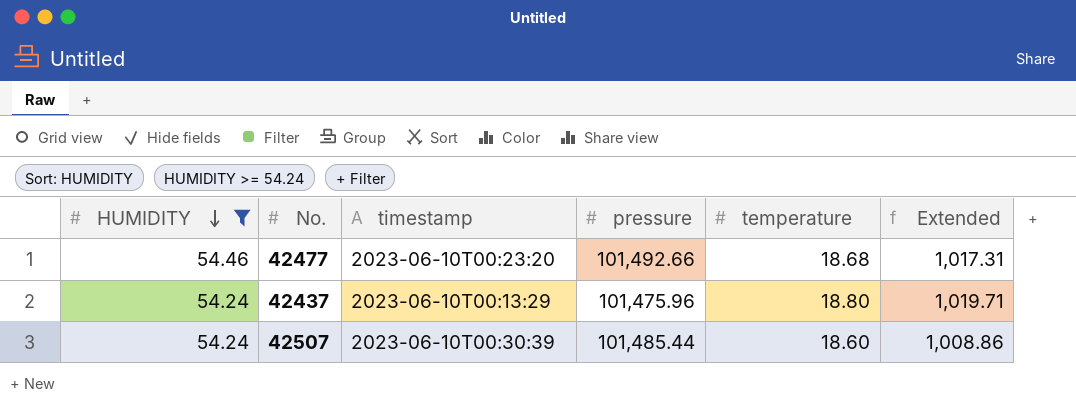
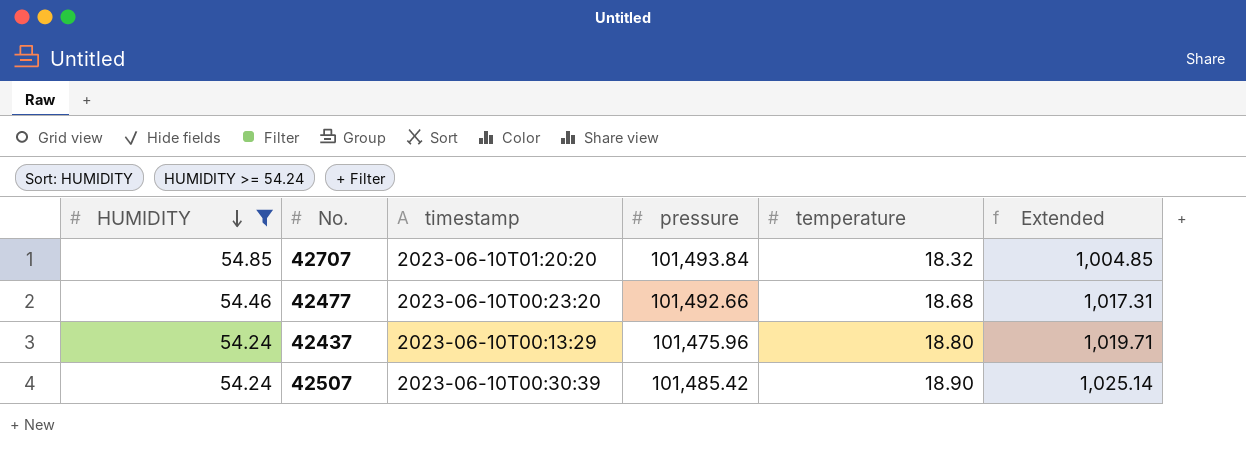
row 42707: none -> 54.85 | 2023-06-10T01:20:20 | 101,493.84 | 18.32 | 1,004.85
42507 | pressure: 101,485.44 -> 101,485.42
42507 | temperature: 18.60 -> 18.90
42507 | Extended: 1,008.86 -> 1,025.14

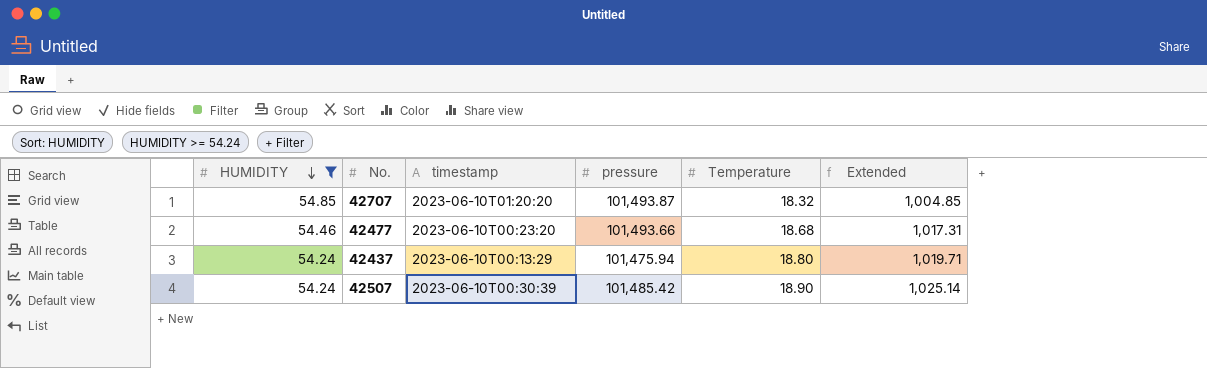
column name: temperature -> Temperature
42707 | pressure: 101,493.84 -> 101,493.87
42477 | pressure: 101,492.66 -> 101,493.66
42437 | pressure: 101,475.96 -> 101,475.94

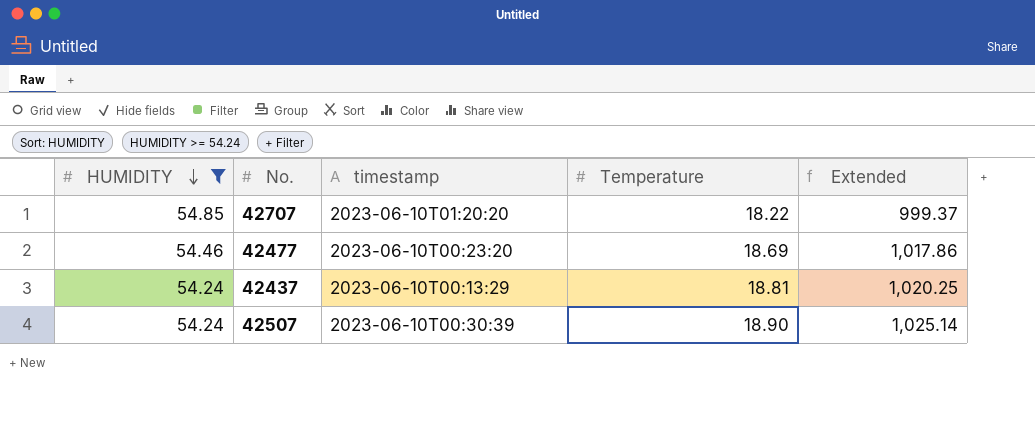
column pressure | position: 4 -> none
42707 | Temperature: 18.32 -> 18.22
42707 | Extended: 1,004.85 -> 999.37
42477 | Temperature: 18.68 -> 18.69
42477 | Extended: 1,017.31 -> 1,017.86
42437 | Temperature: 18.80 -> 18.81
42437 | Extended: 1,019.71 -> 1,020.25

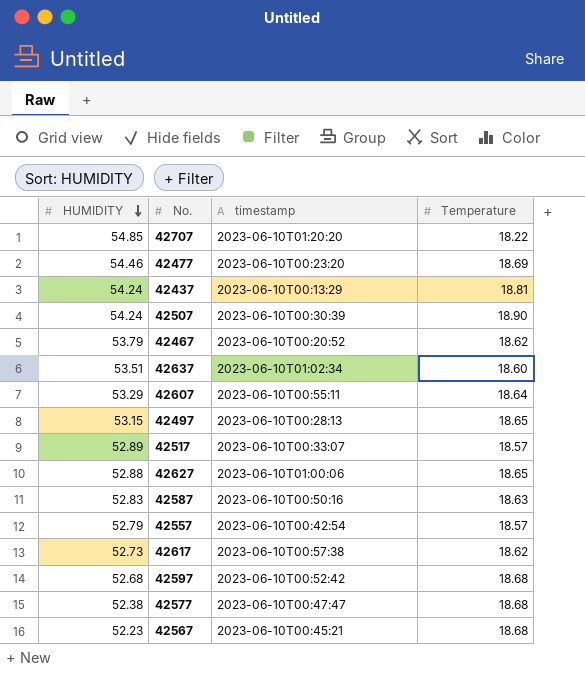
filter: HUMIDITY >= 54.24 -> none
column Extended | formula: [HUMIDITY] * [Temperature] -> none

